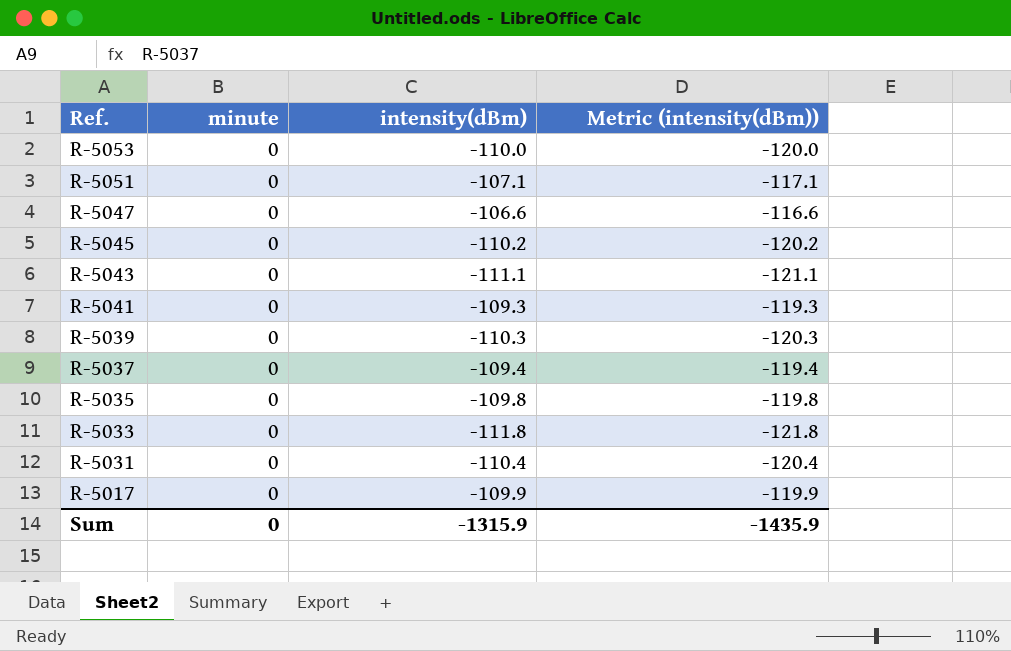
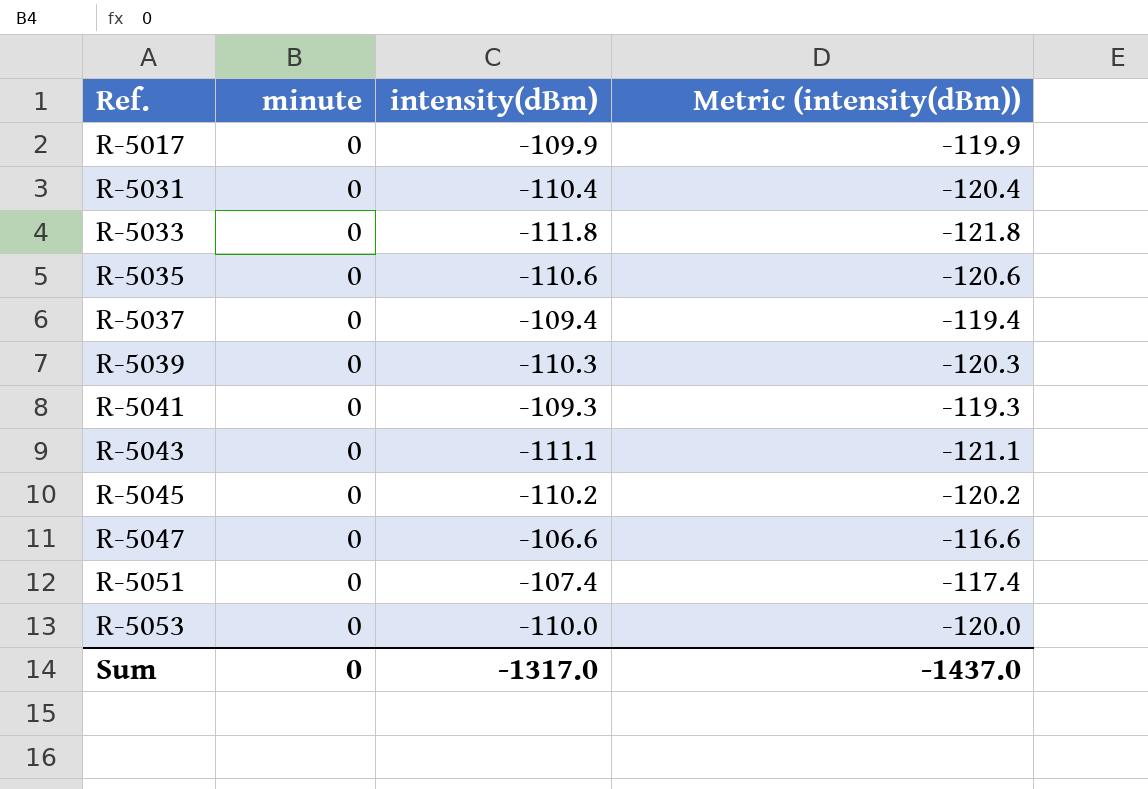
row order: Ref. descending -> Ref. ascending
R-5035 | intensity(dBm): -109.8 -> -110.6
R-5035 | Metric (intensity(dBm)): -119.8 -> -120.6
R-5051 | intensity(dBm): -107.1 -> -107.4
R-5051 | Metric (intensity(dBm)): -117.1 -> -117.4
Sum | intensity(dBm): -1315.9 -> -1317.0
Sum | Metric (intensity(dBm)): -1435.9 -> -1437.0

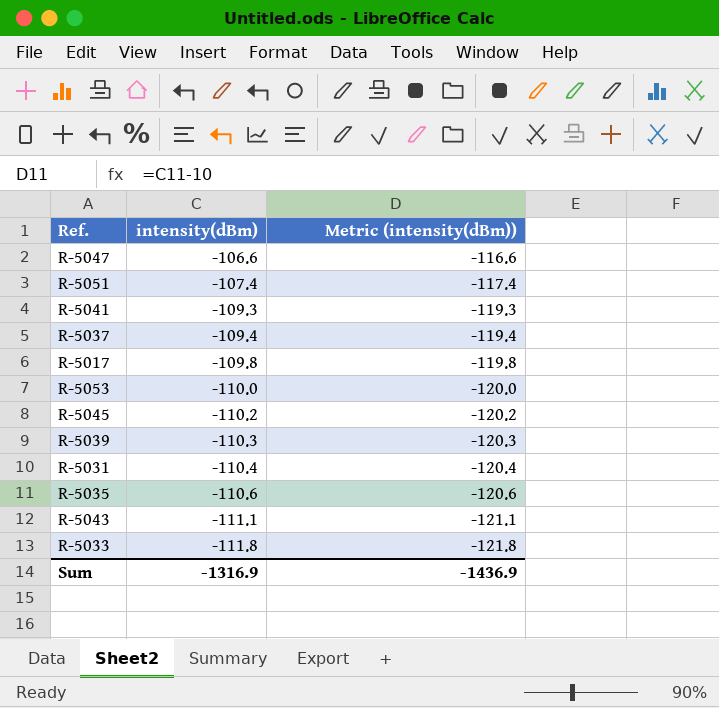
row order: Ref. ascending -> intensity(dBm) descending
column minute | position: 2 -> none
R-5017 | intensity(dBm): -109.9 -> -109.8
R-5017 | Metric (intensity(dBm)): -119.9 -> -119.8
Sum | intensity(dBm): -1317.0 -> -1316.9
Sum | Metric (intensity(dBm)): -1437.0 -> -1436.9

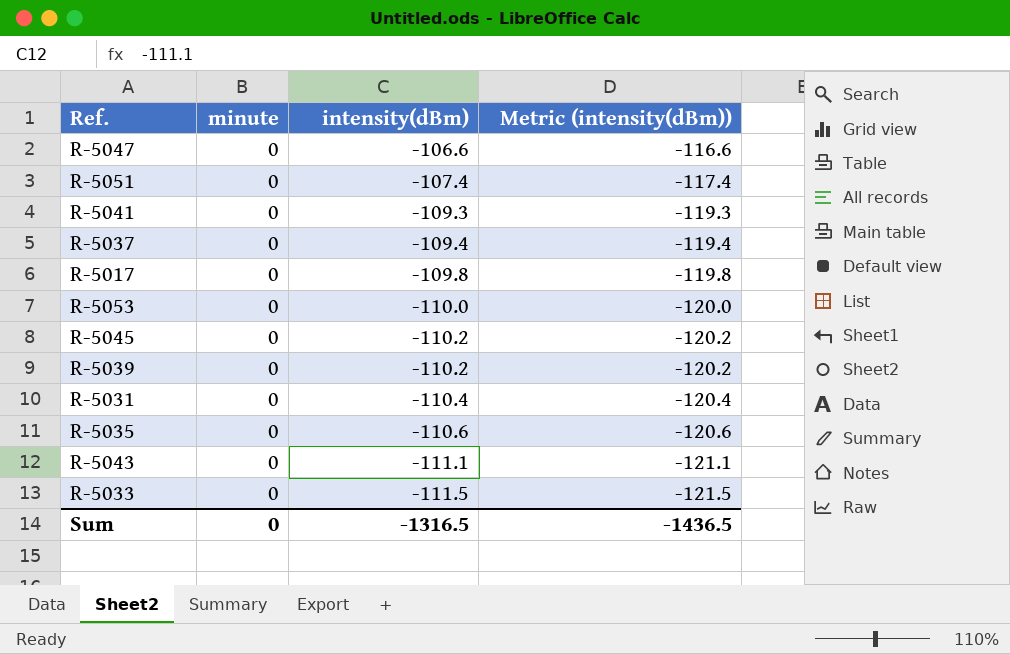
column minute | position: none -> 2
R-5039 | intensity(dBm): -110.3 -> -110.2
R-5039 | Metric (intensity(dBm)): -120.3 -> -120.2
R-5033 | intensity(dBm): -111.8 -> -111.5
R-5033 | Metric (intensity(dBm)): -121.8 -> -121.5
Sum | intensity(dBm): -1316.9 -> -1316.5
Sum | Metric (intensity(dBm)): -1436.9 -> -1436.5

